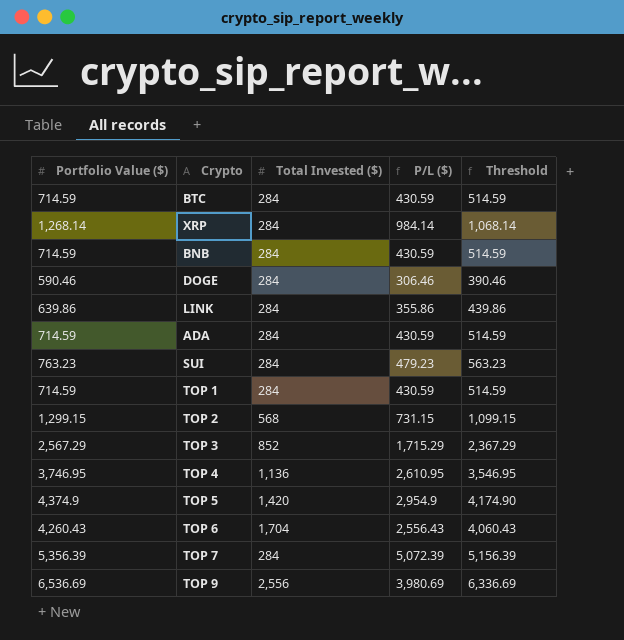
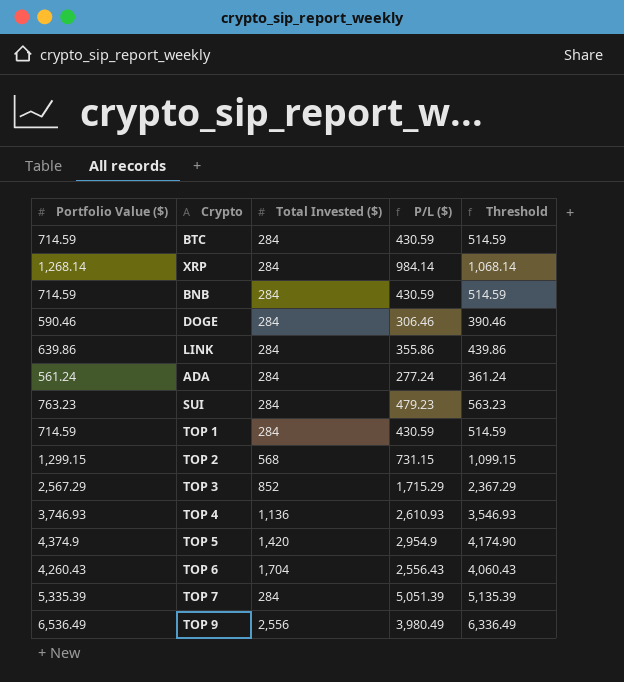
ADA | Portfolio Value ($): 714.59 -> 561.24
ADA | P/L ($): 430.59 -> 277.24
ADA | Threshold: 514.59 -> 361.24
TOP 4 | Portfolio Value ($): 3,746.95 -> 3,746.93
TOP 4 | P/L ($): 2,610.95 -> 2,610.93
TOP 4 | Threshold: 3,546.95 -> 3,546.93
TOP 7 | Portfolio Value ($): 5,356.39 -> 5,335.39
TOP 7 | P/L ($): 5,072.39 -> 5,051.39
TOP 7 | Threshold: 5,156.39 -> 5,135.39
TOP 9 | Portfolio Value ($): 6,536.69 -> 6,536.49
TOP 9 | P/L ($): 3,980.69 -> 3,980.49
TOP 9 | Threshold: 6,336.69 -> 6,336.49

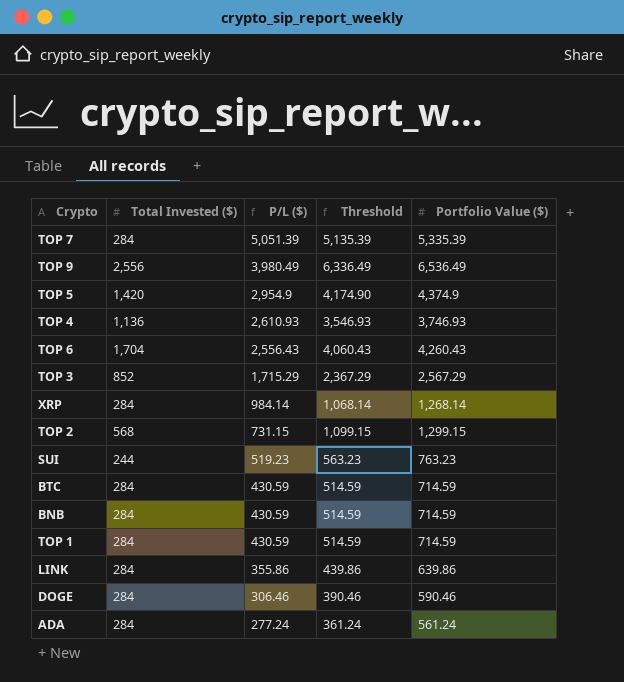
row order: none -> P/L ($) descending
column Portfolio Value ($) | position: 1 -> 5
SUI | Total Invested ($): 284 -> 244
SUI | P/L ($): 479.23 -> 519.23

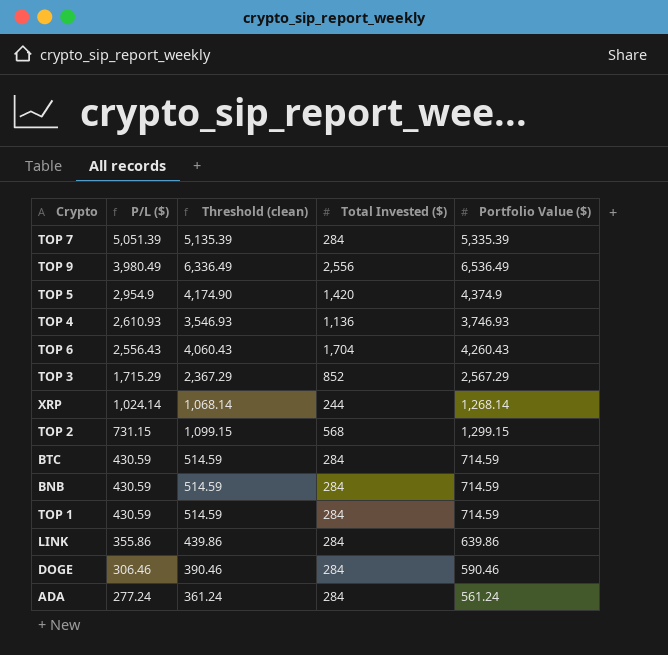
column name: Threshold -> Threshold (clean)
column Total Invested ($) | position: 2 -> 4
row SUI: 244 | 519.23 | 563.23 | 763.23 -> none
XRP | P/L ($): 984.14 -> 1,024.14
XRP | Total Invested ($): 284 -> 244

